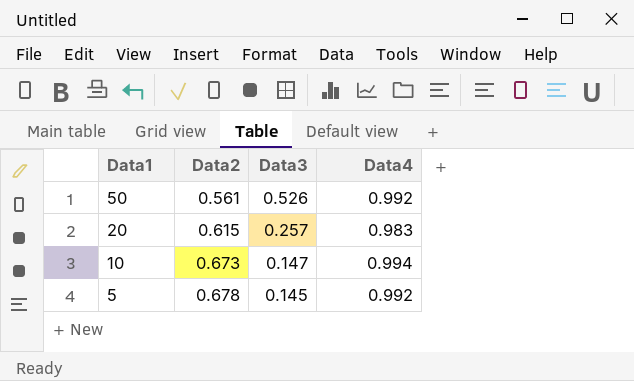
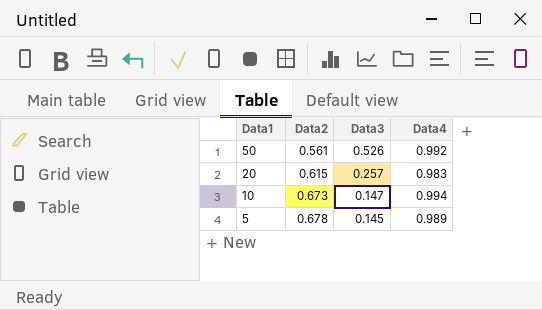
5 | Data4: 0.992 -> 0.989

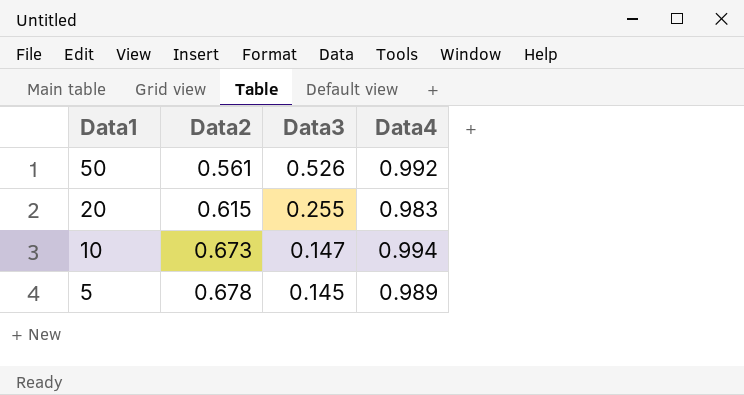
20 | Data3: 0.257 -> 0.255

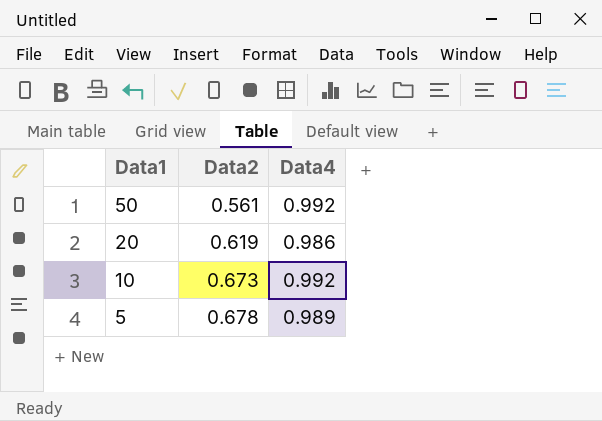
column Data3 | position: 3 -> none
20 | Data2: 0.615 -> 0.619
20 | Data4: 0.983 -> 0.986
10 | Data4: 0.994 -> 0.992

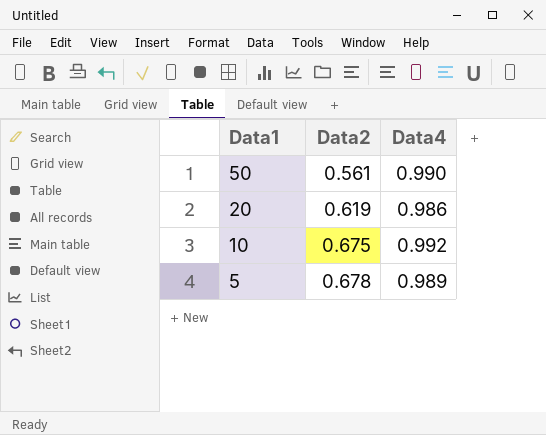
50 | Data4: 0.992 -> 0.990
10 | Data2: 0.673 -> 0.675

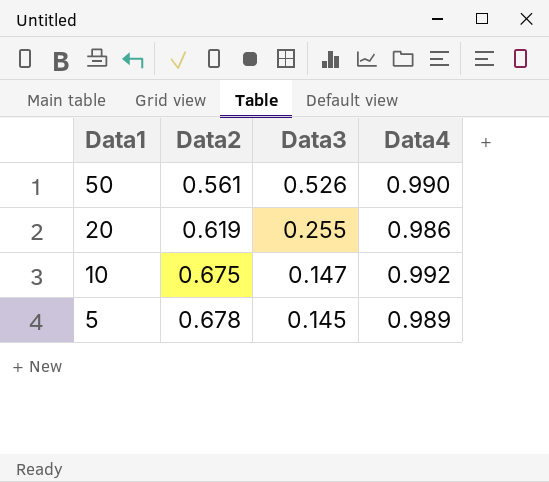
column Data3 | position: none -> 3

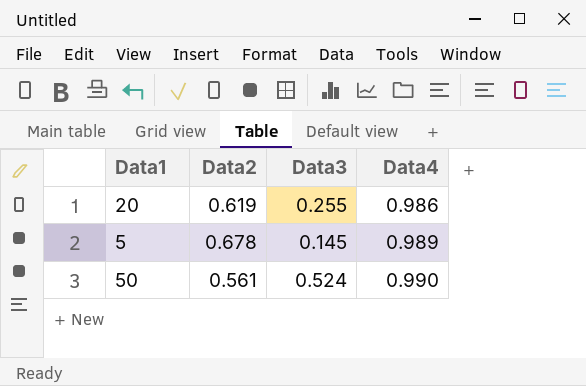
row order: Data1 descending -> Data4 ascending
row 10: 0.675 | 0.147 | 0.992 -> none
50 | Data3: 0.526 -> 0.524

